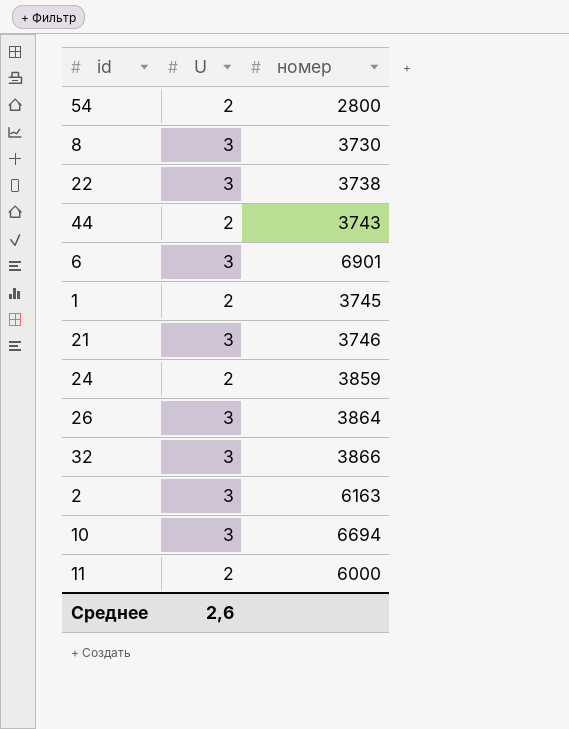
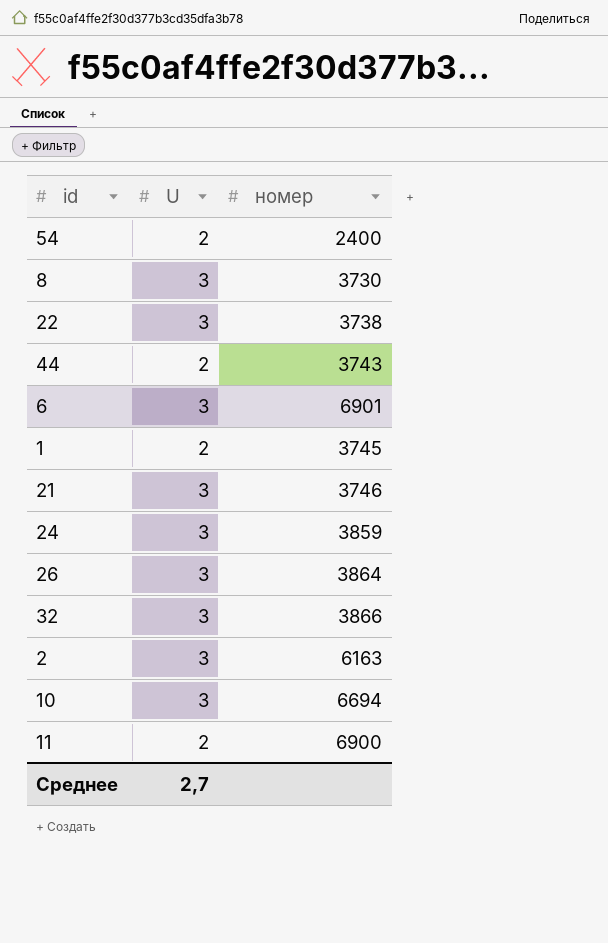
54 | номер: 2800 -> 2400
24 | U: 2 -> 3
11 | номер: 6000 -> 6900
Среднее | U: 2,6 -> 2,7

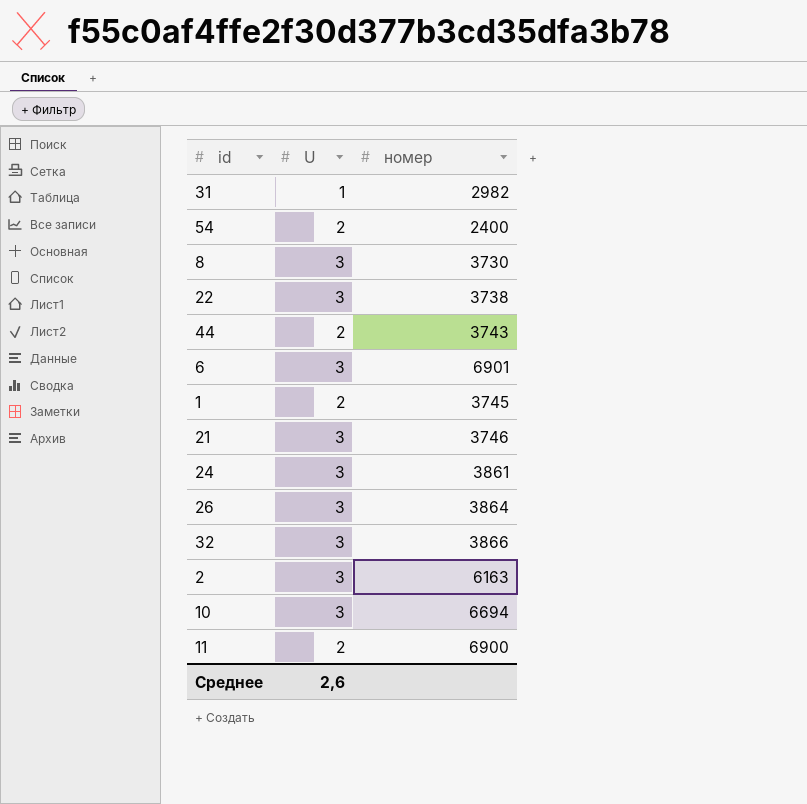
row 31: none -> 1 | 2982
24 | номер: 3859 -> 3861
Среднее | U: 2,7 -> 2,6

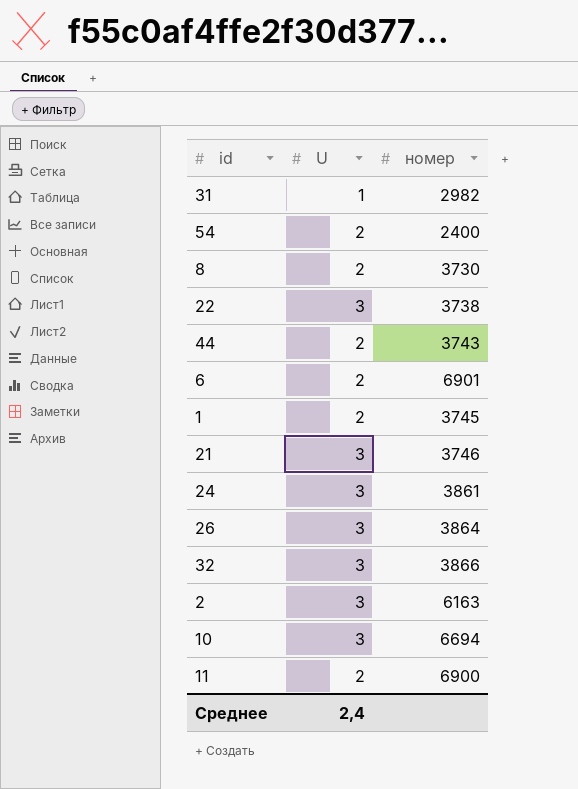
8 | U: 3 -> 2
6 | U: 3 -> 2
Среднее | U: 2,6 -> 2,4

